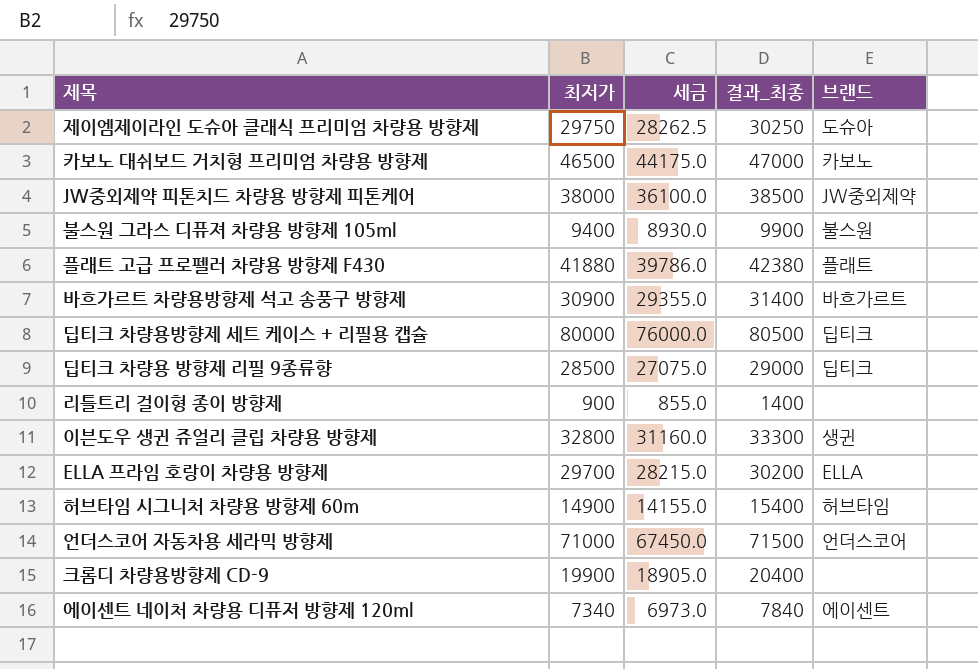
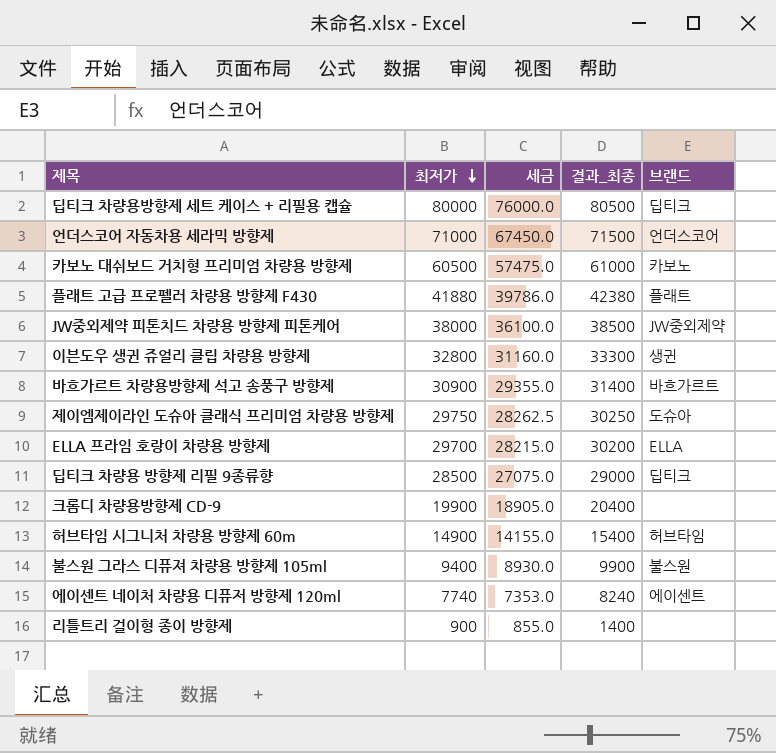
row order: none -> 최저가 descending
카보노 대쉬보드 거치형 프리미엄 차량용 방향제 | 최저가: 46500 -> 60500
카보노 대쉬보드 거치형 프리미엄 차량용 방향제 | 세금: 44175.0 -> 57475.0
카보노 대쉬보드 거치형 프리미엄 차량용 방향제 | 결과_최종: 47000 -> 61000
에이센트 네이처 차량용 디퓨저 방향제 120ml | 최저가: 7340 -> 7740
에이센트 네이처 차량용 디퓨저 방향제 120ml | 세금: 6973.0 -> 7353.0
에이센트 네이처 차량용 디퓨저 방향제 120ml | 결과_최종: 7840 -> 8240

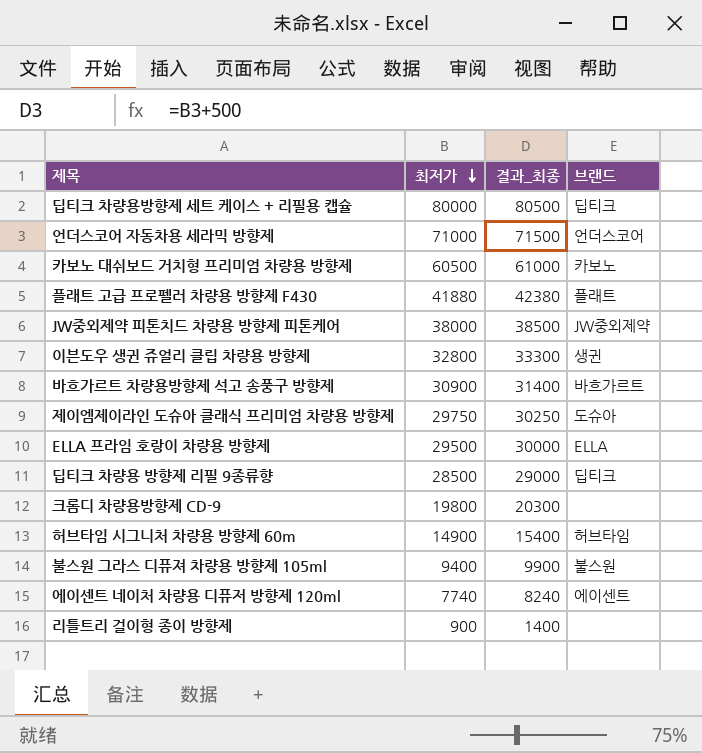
column 세금 | formula: [최저가] * 0.95 -> none
ELLA 프라임 호랑이 차량용 방향제 | 최저가: 29700 -> 29500
ELLA 프라임 호랑이 차량용 방향제 | 결과_최종: 30200 -> 30000
크롬디 차량용방향제 CD-9 | 최저가: 19900 -> 19800
크롬디 차량용방향제 CD-9 | 결과_최종: 20400 -> 20300

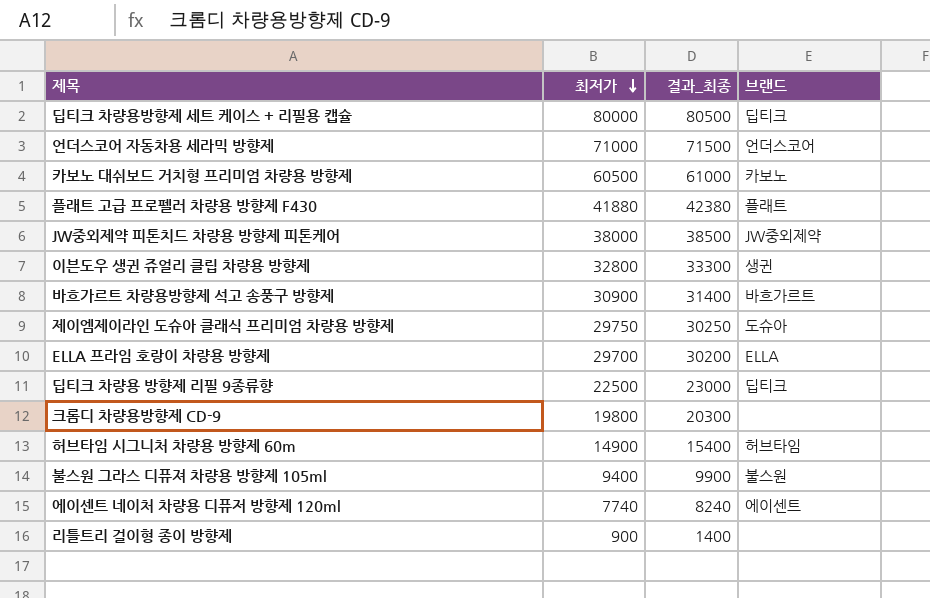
ELLA 프라임 호랑이 차량용 방향제 | 최저가: 29500 -> 29700
ELLA 프라임 호랑이 차량용 방향제 | 결과_최종: 30000 -> 30200
딥티크 차량용 방향제 리필 9종류향 | 최저가: 28500 -> 22500
딥티크 차량용 방향제 리필 9종류향 | 결과_최종: 29000 -> 23000

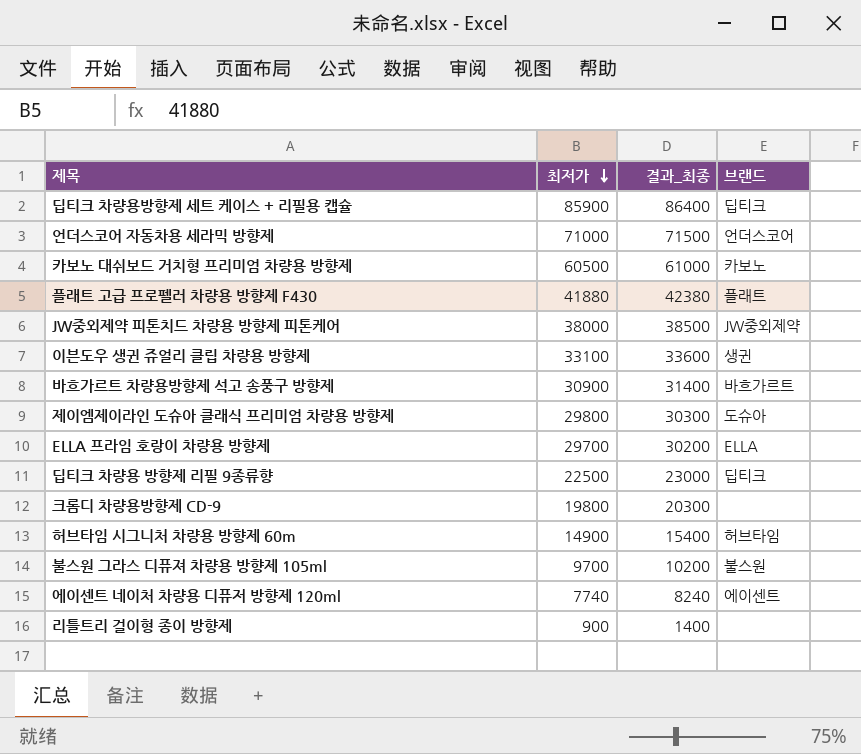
딥티크 차량용방향제 세트 케이스 + 리필용 캡슐 | 최저가: 80000 -> 85900
딥티크 차량용방향제 세트 케이스 + 리필용 캡슐 | 결과_최종: 80500 -> 86400
이븐도우 생귄 쥬얼리 클립 차량용 방향제 | 최저가: 32800 -> 33100
이븐도우 생귄 쥬얼리 클립 차량용 방향제 | 결과_최종: 33300 -> 33600
제이엠제이라인 도슈아 클래식 프리미엄 차량용 방향제 | 최저가: 29750 -> 29800
제이엠제이라인 도슈아 클래식 프리미엄 차량용 방향제 | 결과_최종: 30250 -> 30300
불스원 그라스 디퓨져 차량용 방향제 105ml | 최저가: 9400 -> 9700
불스원 그라스 디퓨져 차량용 방향제 105ml | 결과_최종: 9900 -> 10200

